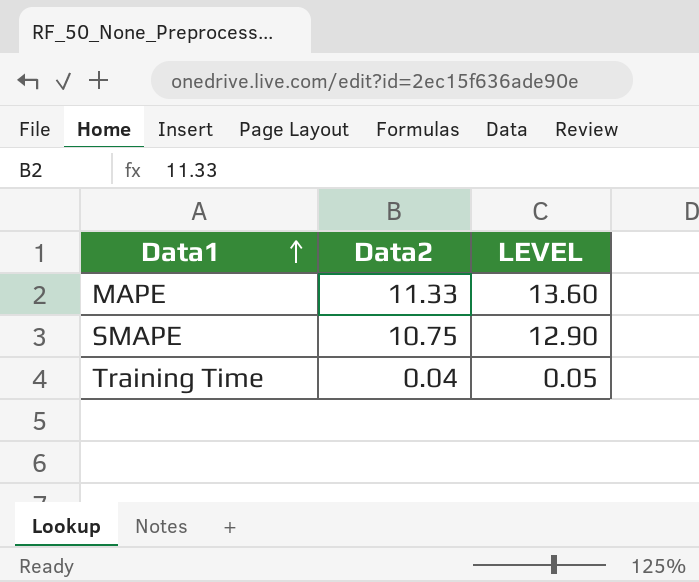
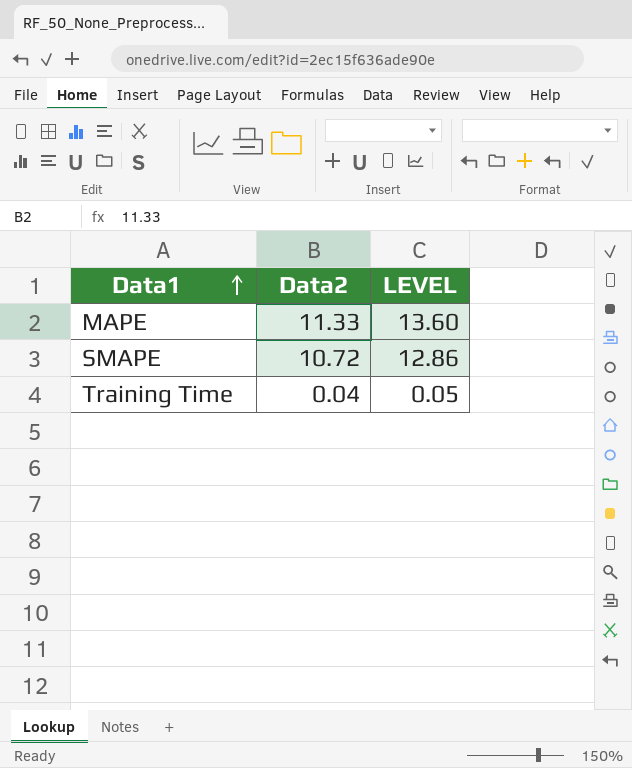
SMAPE | Data2: 10.75 -> 10.72
SMAPE | LEVEL: 12.90 -> 12.86

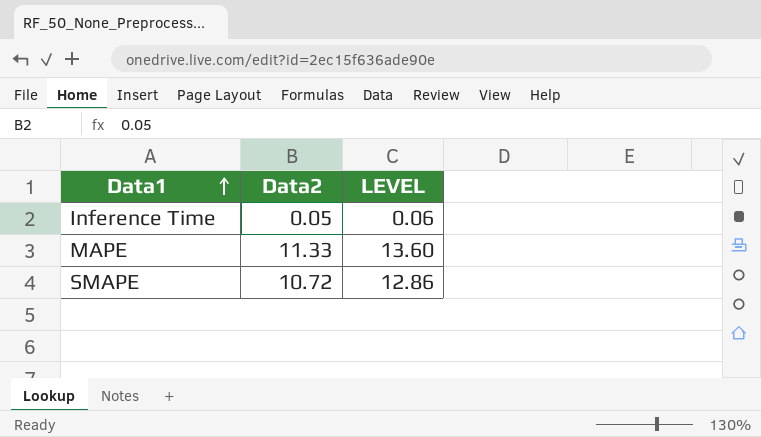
row Training Time: 0.04 | 0.05 -> none
row Inference Time: none -> 0.05 | 0.06

